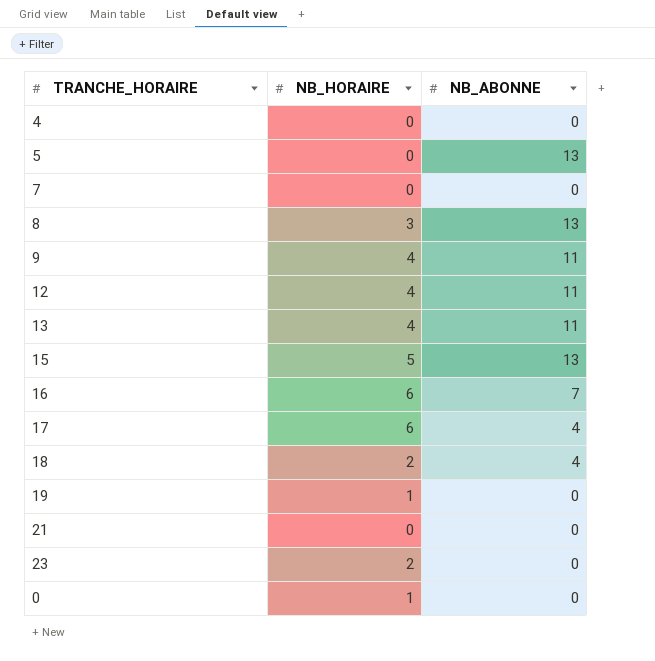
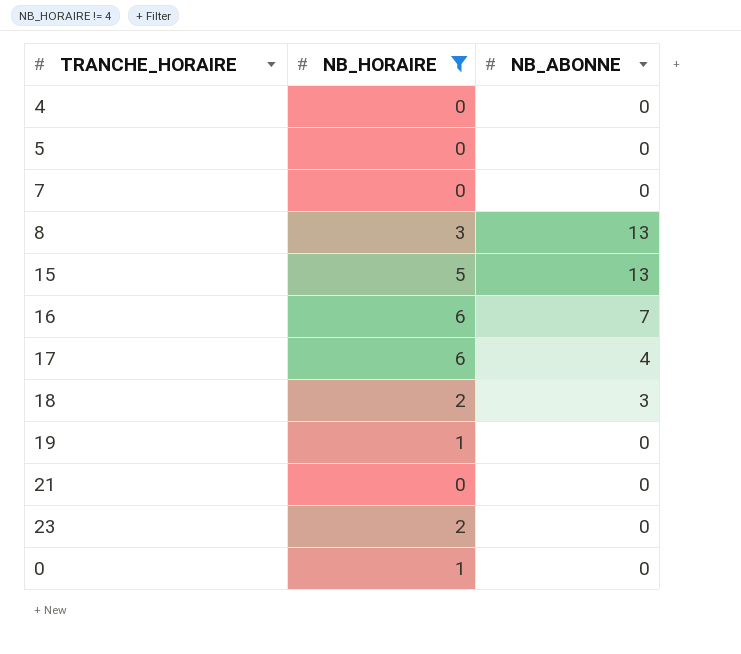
filter: none -> NB_HORAIRE != 4
5 | NB_ABONNE: 13 -> 0
18 | NB_ABONNE: 4 -> 3

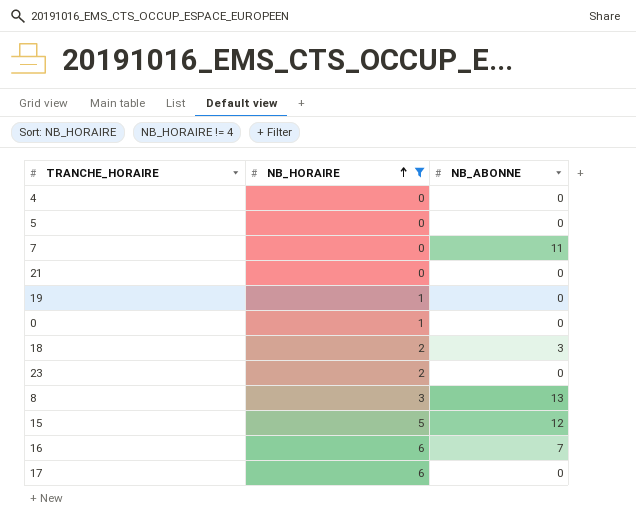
row order: none -> NB_HORAIRE ascending
7 | NB_ABONNE: 0 -> 11
15 | NB_ABONNE: 13 -> 12
17 | NB_ABONNE: 4 -> 0

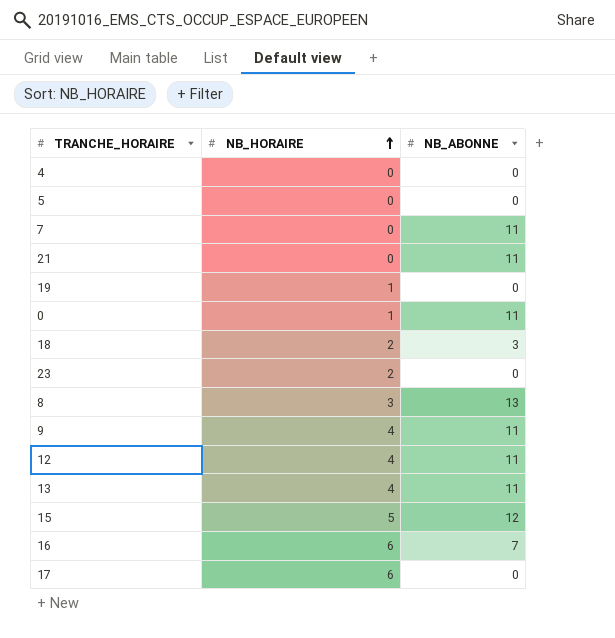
filter: NB_HORAIRE != 4 -> none
21 | NB_ABONNE: 0 -> 11
0 | NB_ABONNE: 0 -> 11

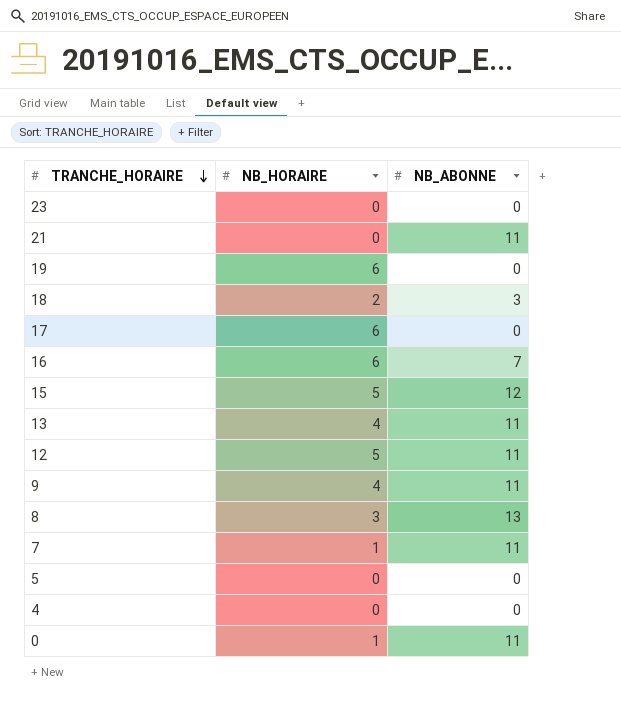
row order: NB_HORAIRE ascending -> TRANCHE_HORAIRE descending
23 | NB_HORAIRE: 2 -> 0
19 | NB_HORAIRE: 1 -> 6
12 | NB_HORAIRE: 4 -> 5
7 | NB_HORAIRE: 0 -> 1

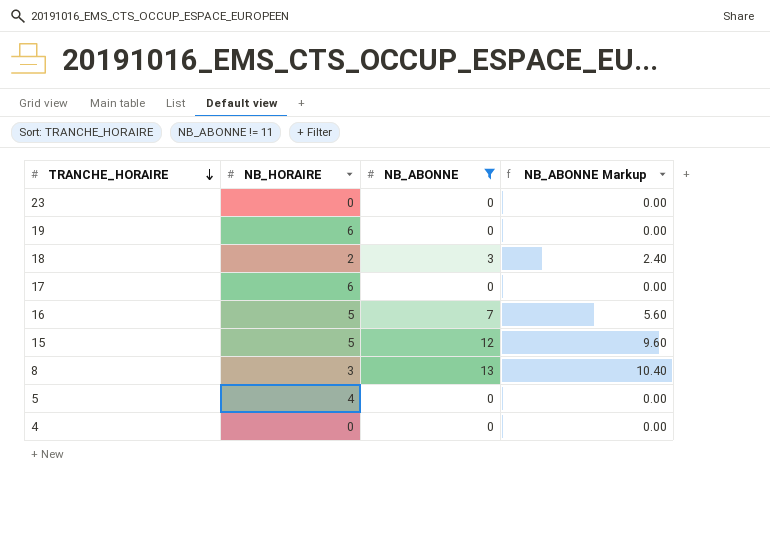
filter: none -> NB_ABONNE != 11
column NB_ABONNE Markup | formula: none -> [NB_ABONNE] * 0.8
16 | NB_HORAIRE: 6 -> 5
5 | NB_HORAIRE: 0 -> 4

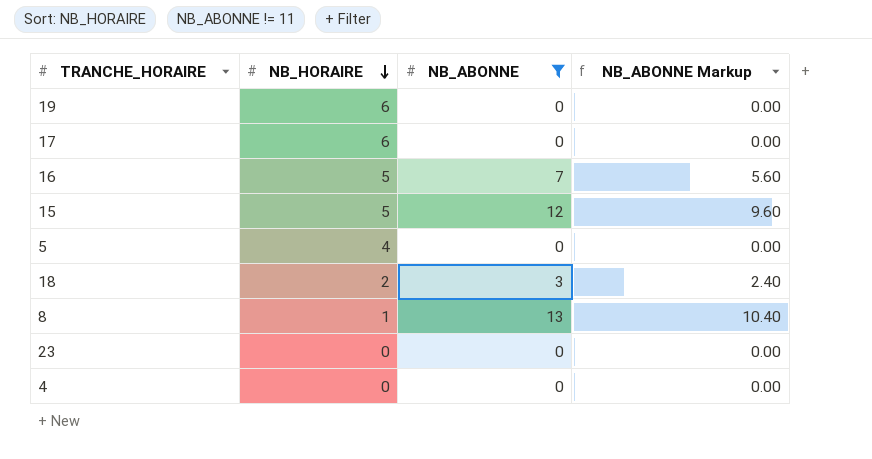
row order: TRANCHE_HORAIRE descending -> NB_HORAIRE descending
8 | NB_HORAIRE: 3 -> 1

